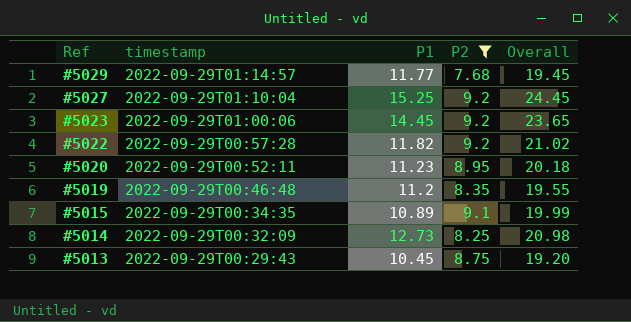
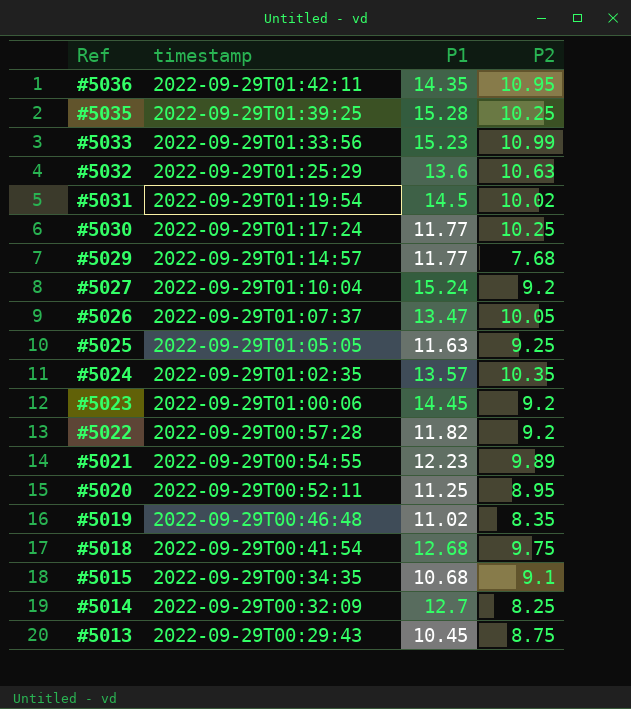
filter: P2 <= 9.2 -> none
column Overall | formula: [P1] + [P2] -> none
#5027 | P1: 15.25 -> 15.24
#5020 | P1: 11.23 -> 11.25
#5019 | P1: 11.2 -> 11.02
#5015 | P1: 10.89 -> 10.68
#5014 | P1: 12.73 -> 12.7

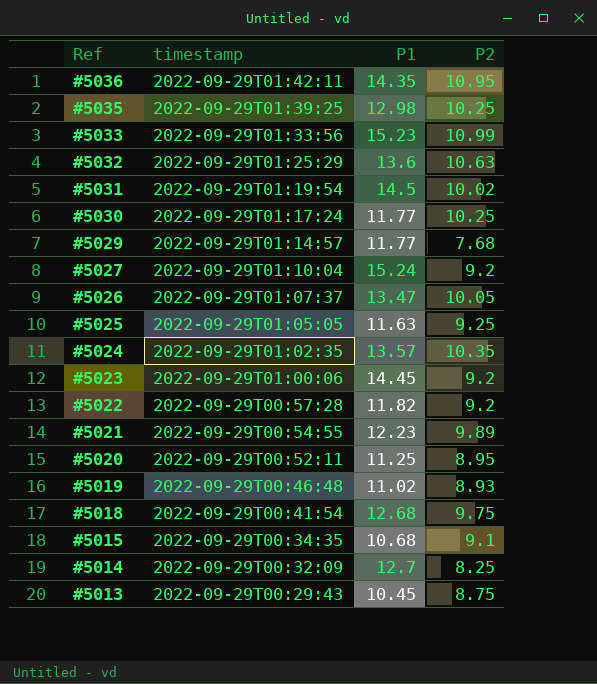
#5035 | P1: 15.28 -> 12.98
#5019 | P2: 8.35 -> 8.93

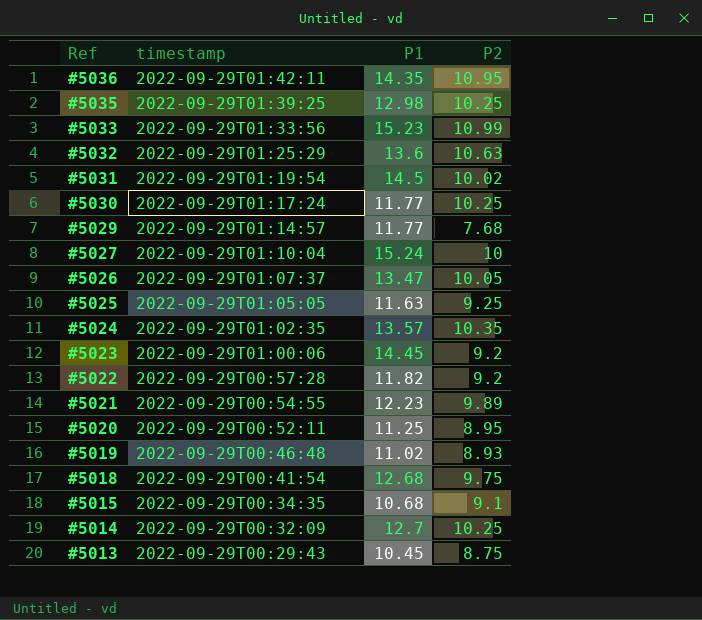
#5027 | P2: 9.2 -> 10
#5014 | P2: 8.25 -> 10.25

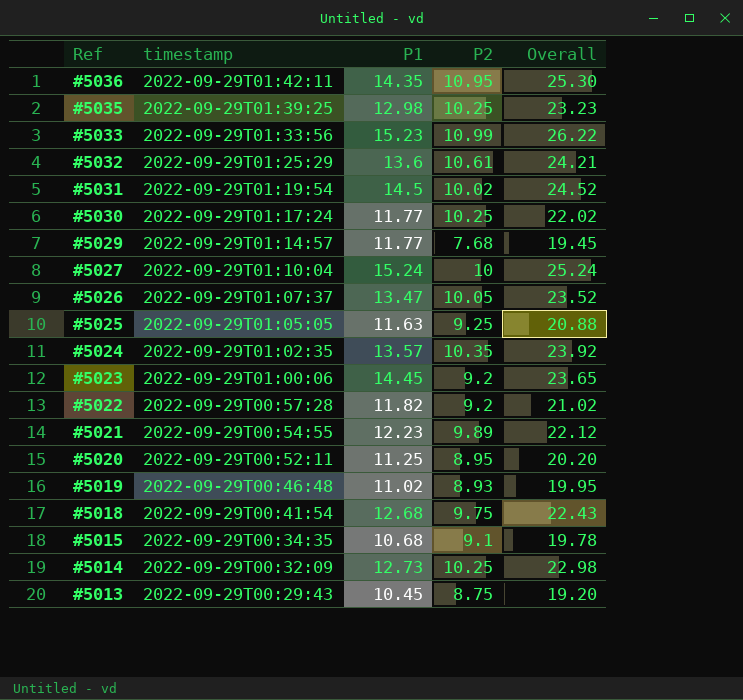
column Overall | formula: none -> [P1] + [P2]
#5032 | P2: 10.63 -> 10.61
#5014 | P1: 12.7 -> 12.73

